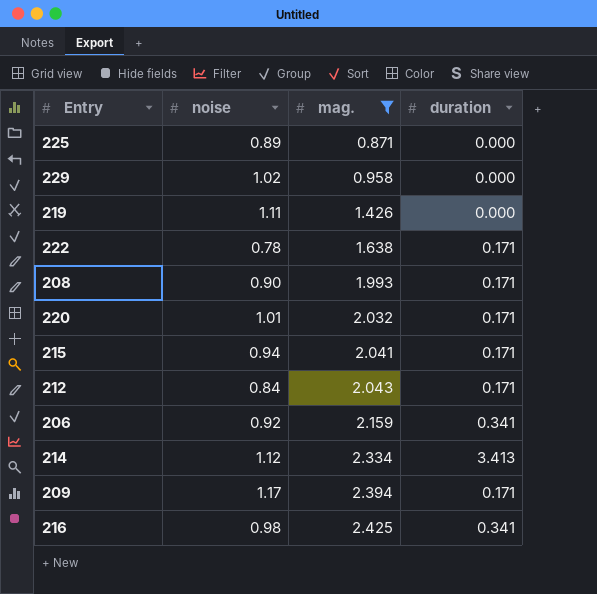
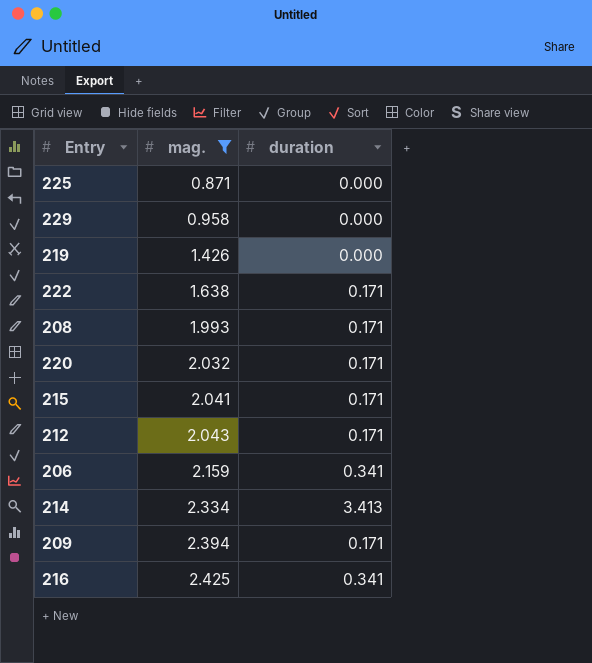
column noise | position: 2 -> none

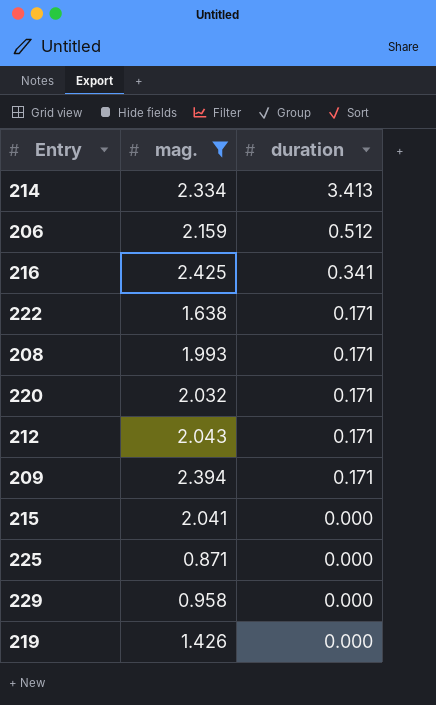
row order: mag. ascending -> duration descending
206 | duration: 0.341 -> 0.512
215 | duration: 0.171 -> 0.000

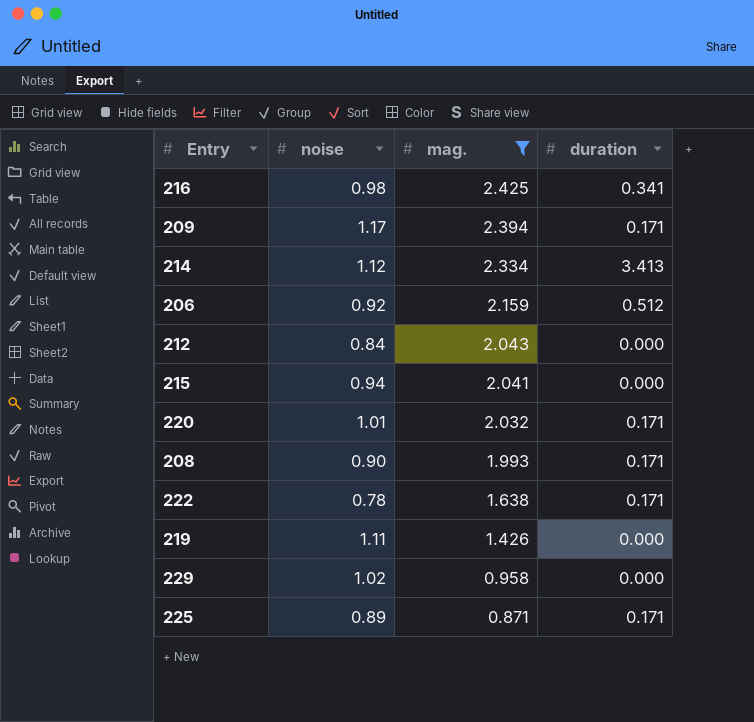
row order: duration descending -> mag. descending
column noise | position: none -> 2
212 | duration: 0.171 -> 0.000
225 | duration: 0.000 -> 0.171

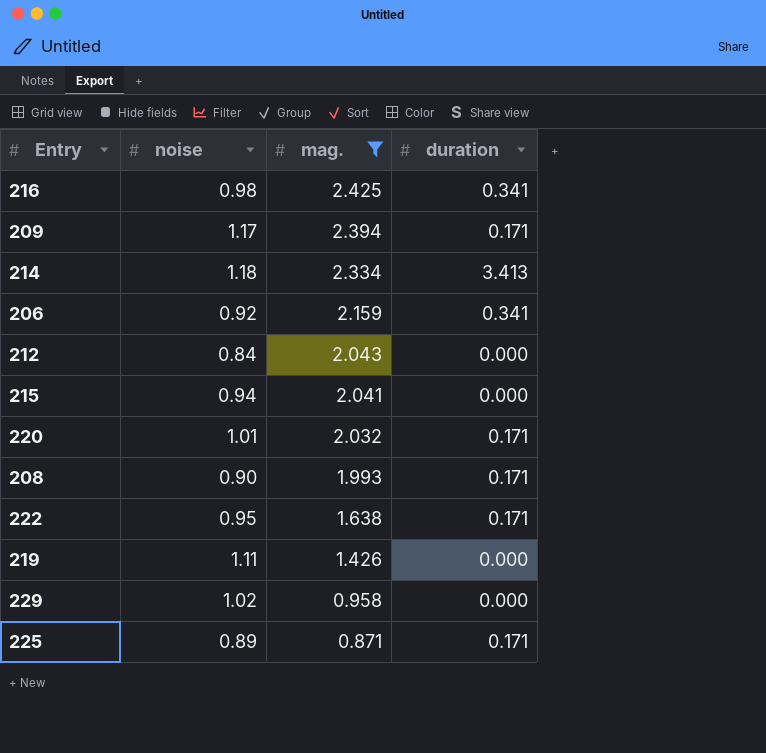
214 | noise: 1.12 -> 1.18
206 | duration: 0.512 -> 0.341
222 | noise: 0.78 -> 0.95

